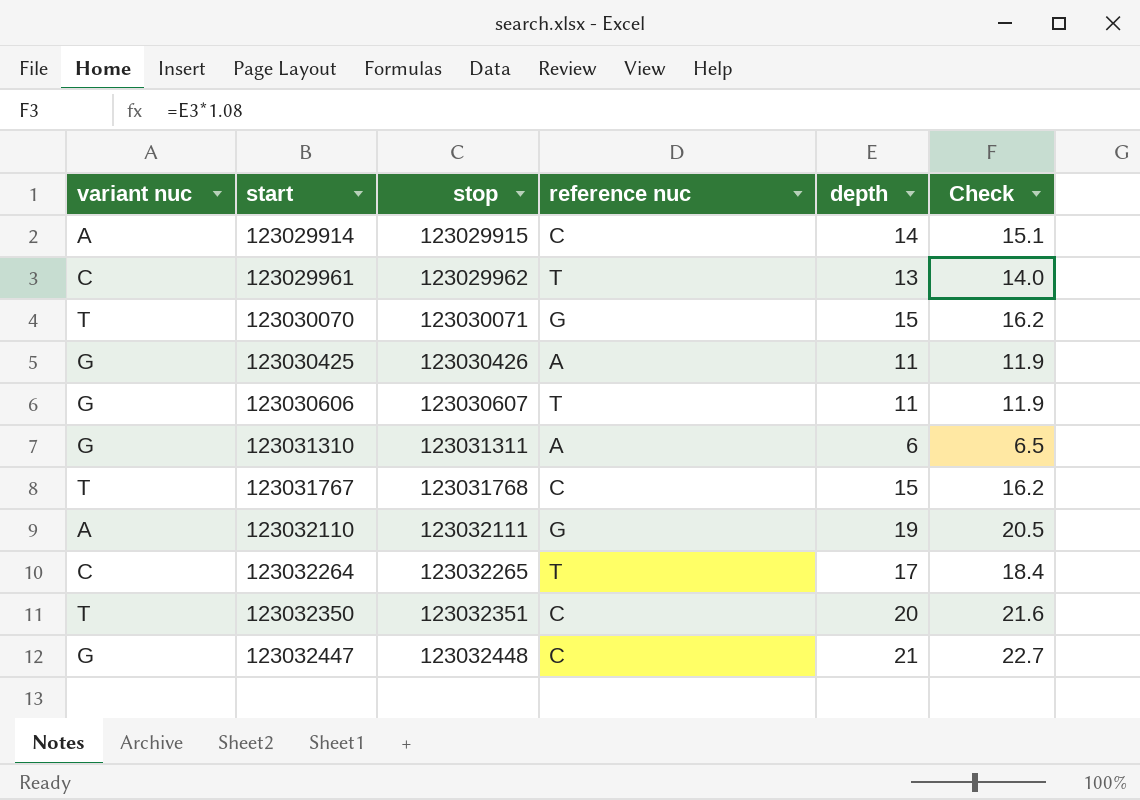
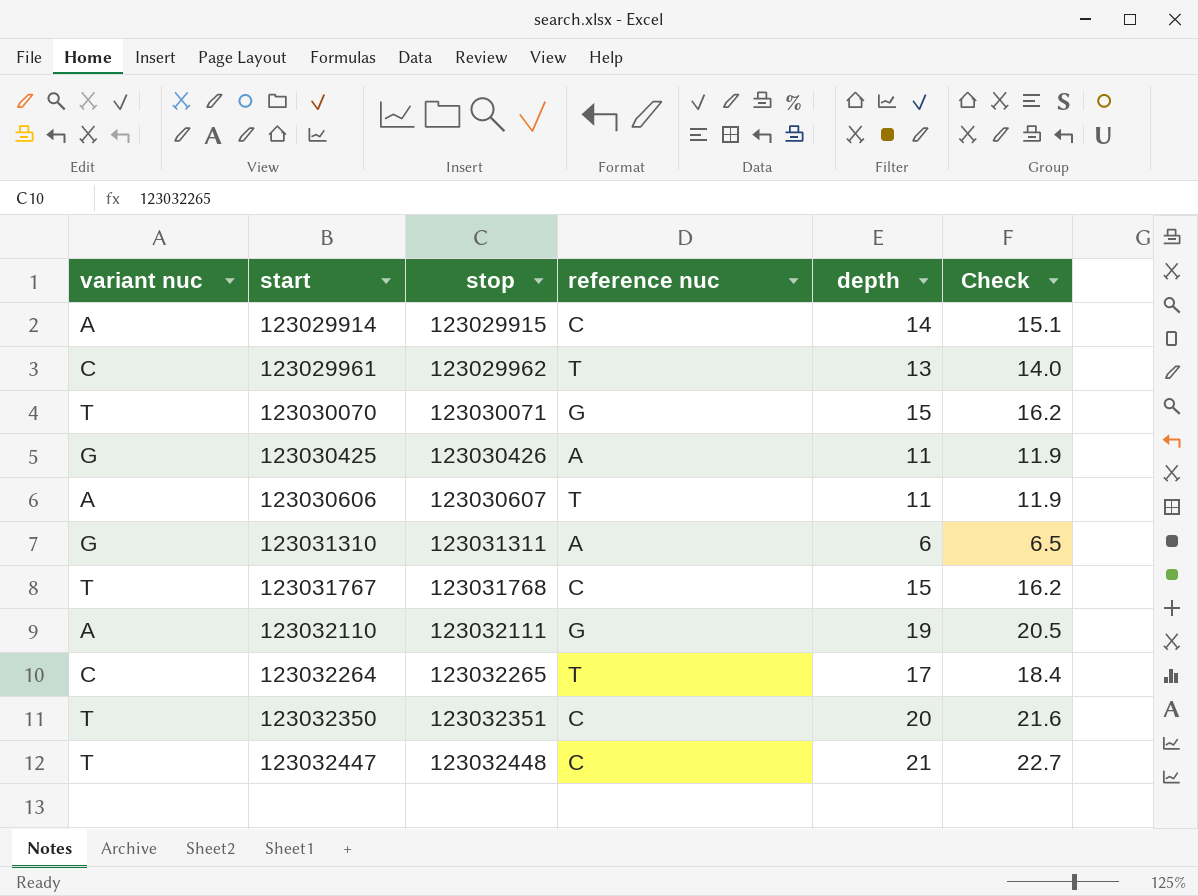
123030606 | variant nuc: G -> A
123032447 | variant nuc: G -> T

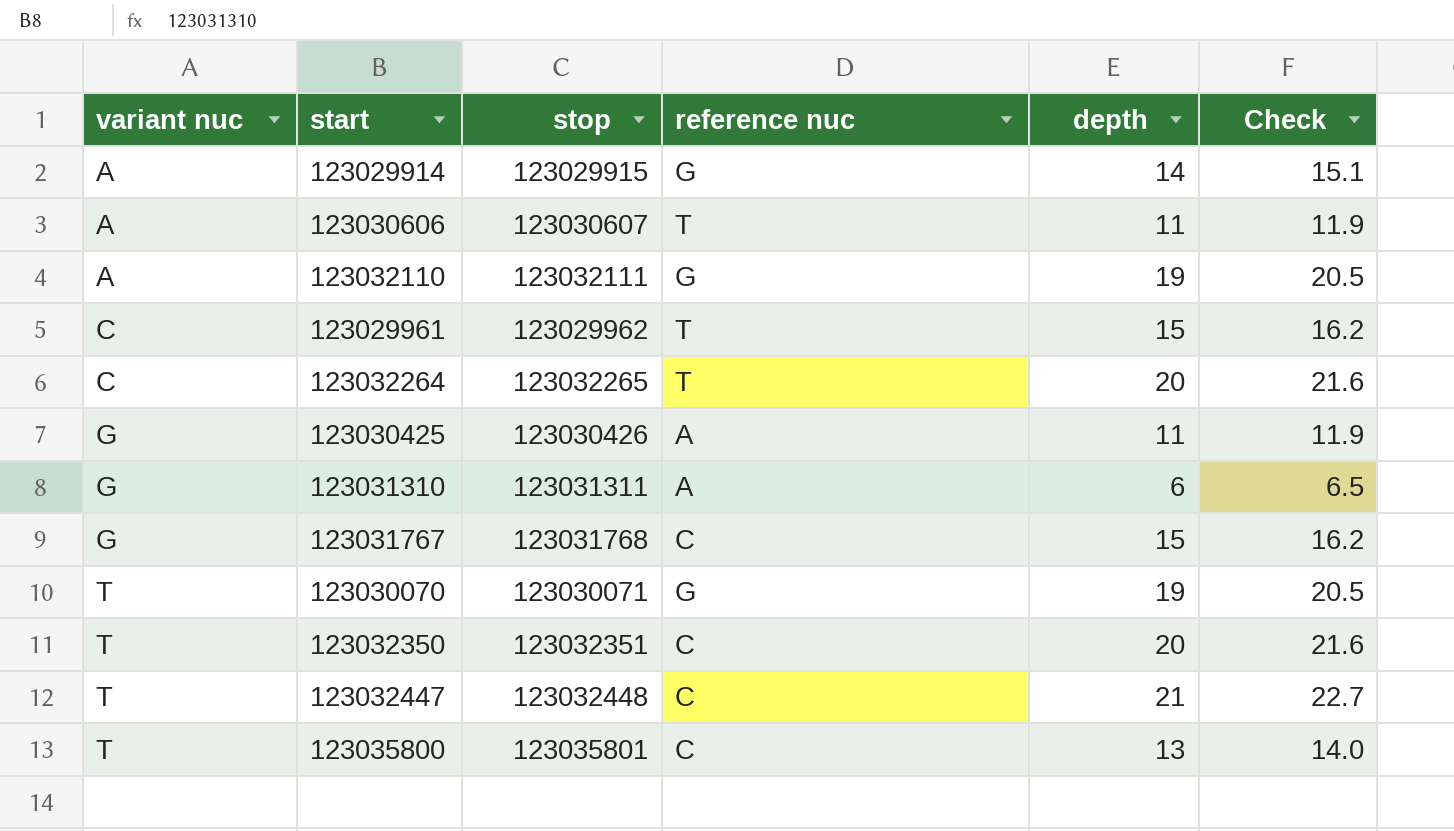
row order: start ascending -> variant nuc ascending
123029914 | reference nuc: C -> G
123029961 | depth: 13 -> 15
123029961 | Check: 14.0 -> 16.2
123032264 | depth: 17 -> 20
123032264 | Check: 18.4 -> 21.6
123031767 | variant nuc: T -> G
123030070 | depth: 15 -> 19
123030070 | Check: 16.2 -> 20.5
row 123035800: none -> T | 123035801 | C | 13 | 14.0

